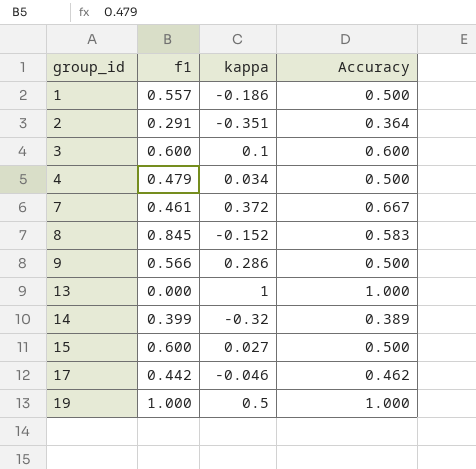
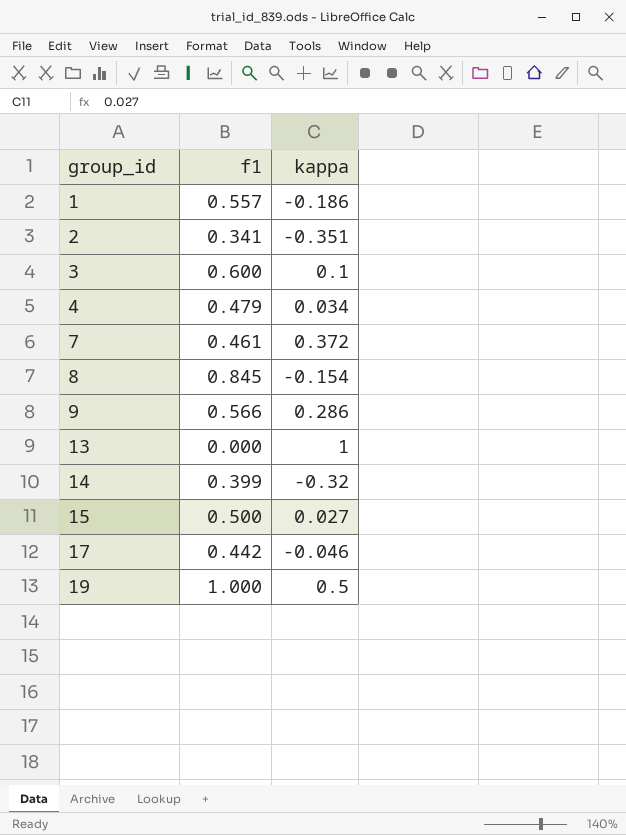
column Accuracy | position: 4 -> none
2 | f1: 0.291 -> 0.341
8 | kappa: -0.152 -> -0.154
15 | f1: 0.600 -> 0.500

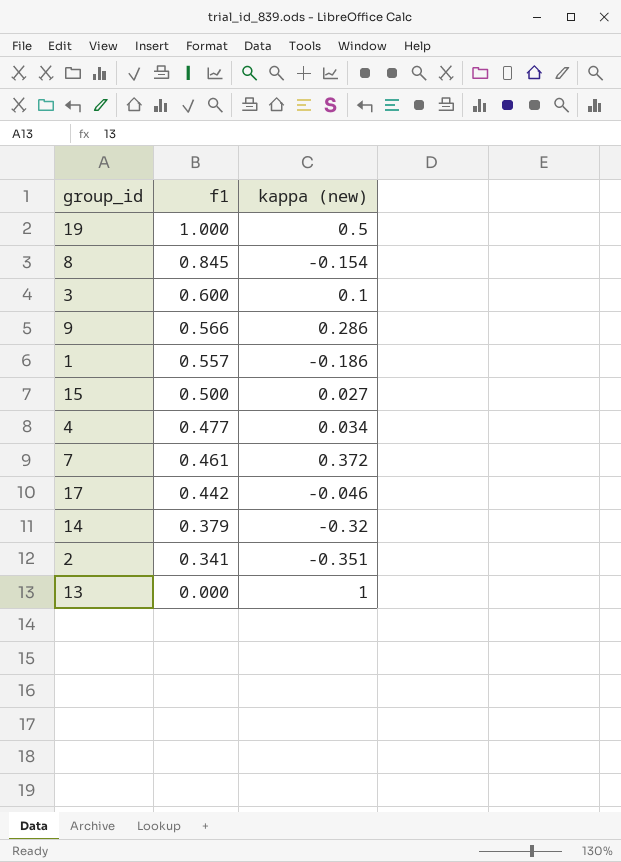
row order: group_id ascending -> f1 descending
column name: kappa -> kappa (new)
4 | f1: 0.479 -> 0.477
14 | f1: 0.399 -> 0.379

